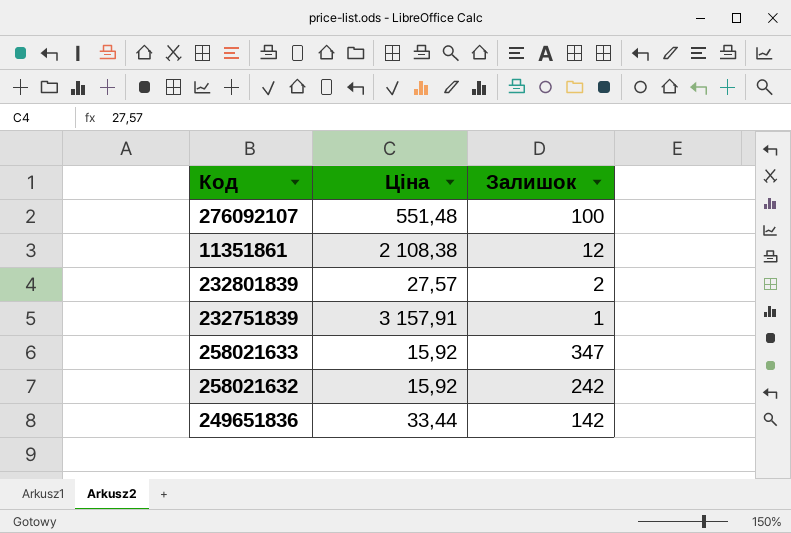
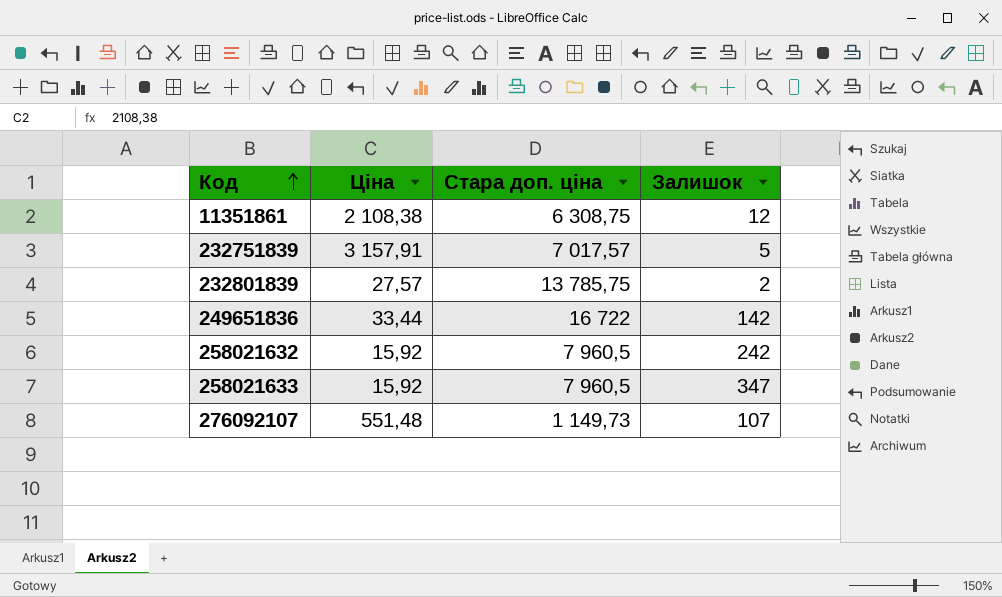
row order: none -> Код ascending
column Стара доп. ціна | position: none -> 3
232751839 | Залишок: 1 -> 5
276092107 | Залишок: 100 -> 107

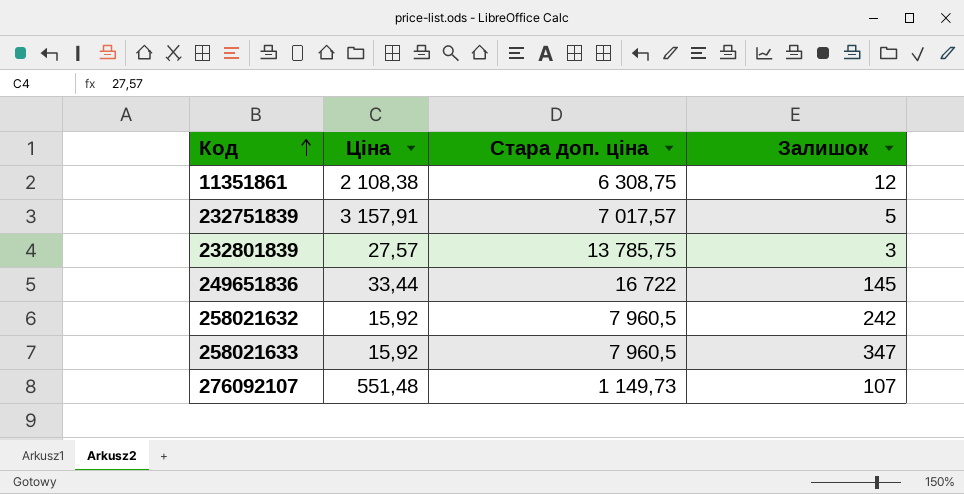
232801839 | Залишок: 2 -> 3
249651836 | Залишок: 142 -> 145

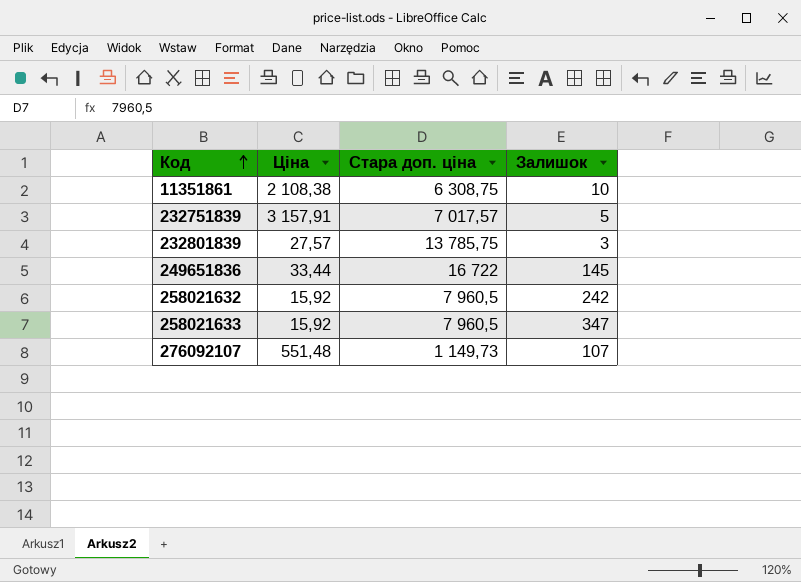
11351861 | Залишок: 12 -> 10

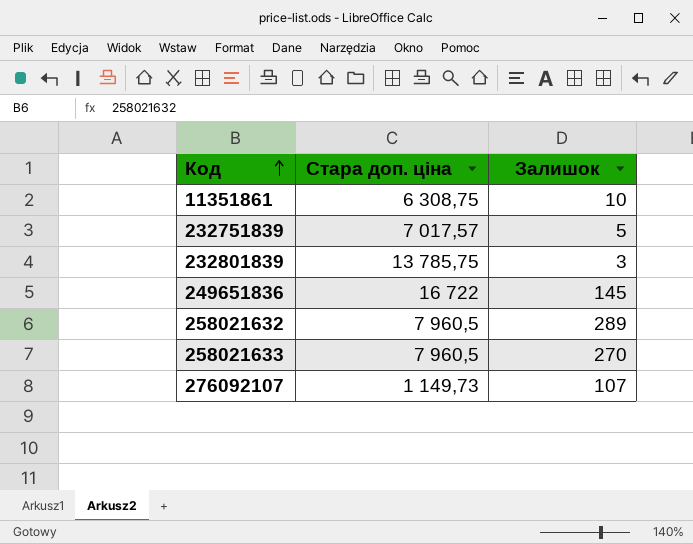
column Ціна | position: 2 -> none
258021632 | Залишок: 242 -> 289
258021633 | Залишок: 347 -> 270

